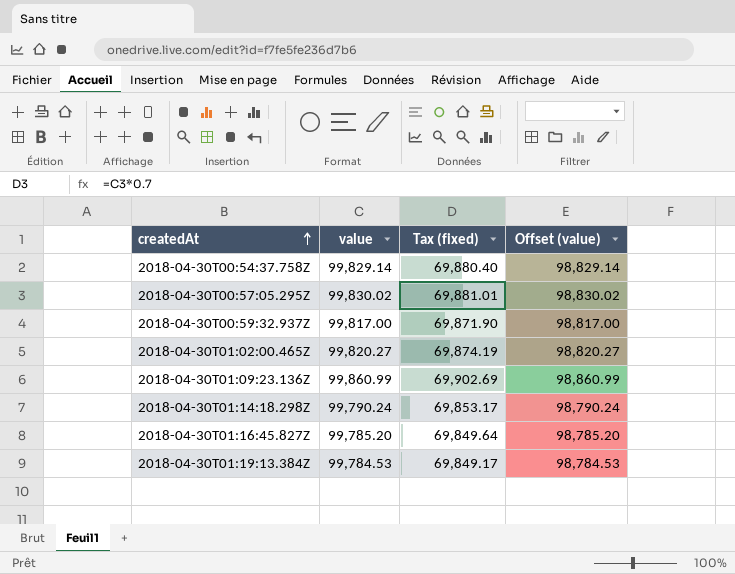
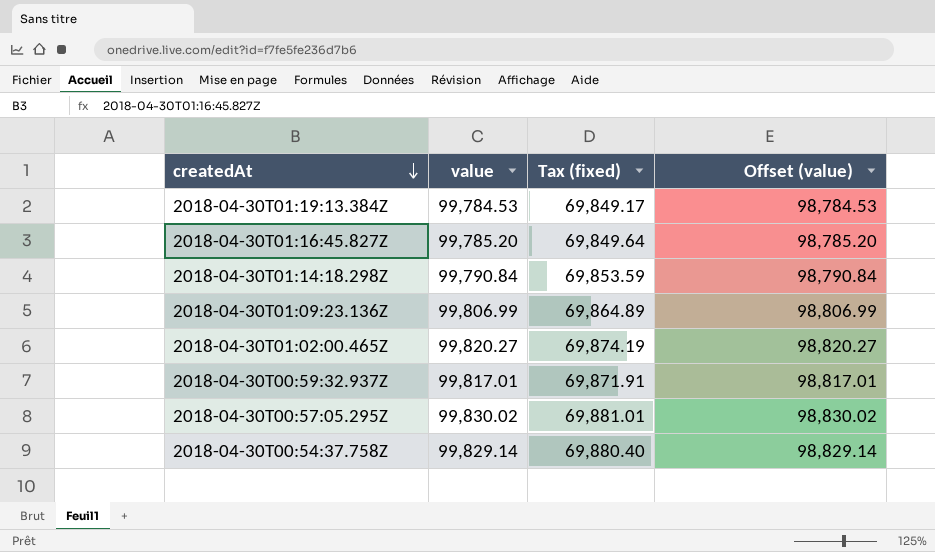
row order: createdAt ascending -> createdAt descending
2018-04-30T01:14:18.298Z | value: 99,790.24 -> 99,790.84
2018-04-30T01:14:18.298Z | Tax (fixed): 69,853.17 -> 69,853.59
2018-04-30T01:14:18.298Z | Offset (value): 98,790.24 -> 98,790.84
2018-04-30T01:09:23.136Z | value: 99,860.99 -> 99,806.99
2018-04-30T01:09:23.136Z | Tax (fixed): 69,902.69 -> 69,864.89
2018-04-30T01:09:23.136Z | Offset (value): 98,860.99 -> 98,806.99
2018-04-30T00:59:32.937Z | value: 99,817.00 -> 99,817.01
2018-04-30T00:59:32.937Z | Tax (fixed): 69,871.90 -> 69,871.91
2018-04-30T00:59:32.937Z | Offset (value): 98,817.00 -> 98,817.01

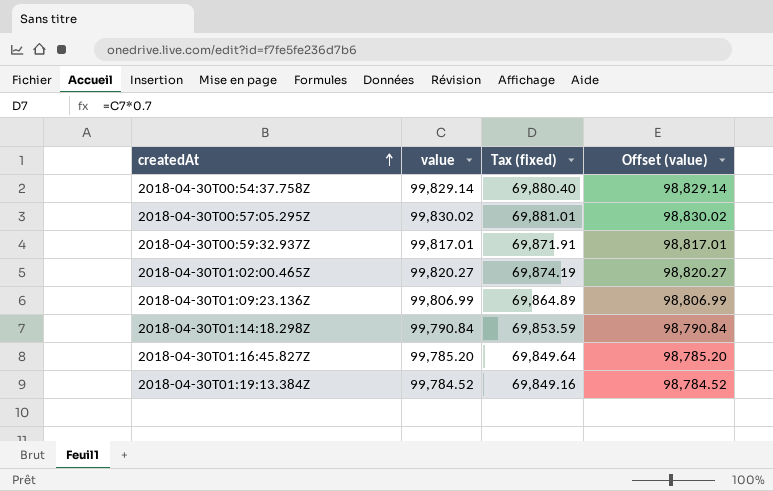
row order: createdAt descending -> createdAt ascending
2018-04-30T01:19:13.384Z | value: 99,784.53 -> 99,784.52
2018-04-30T01:19:13.384Z | Tax (fixed): 69,849.17 -> 69,849.16
2018-04-30T01:19:13.384Z | Offset (value): 98,784.53 -> 98,784.52

